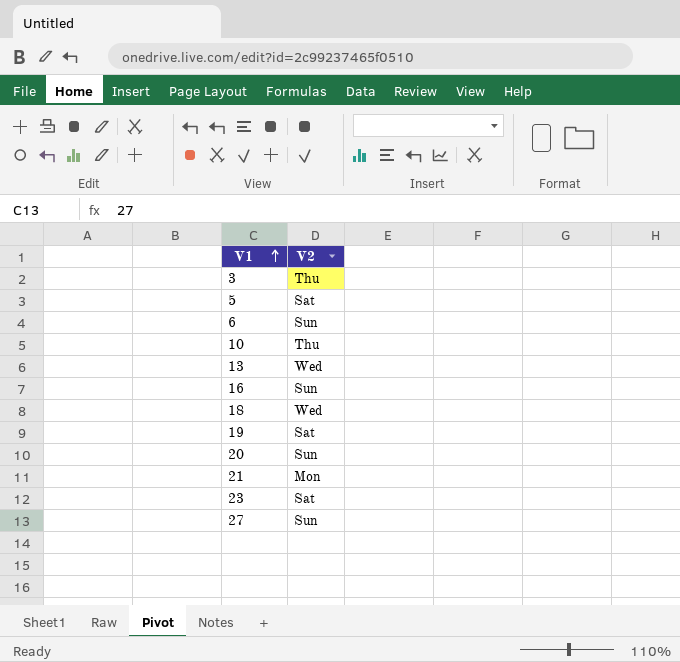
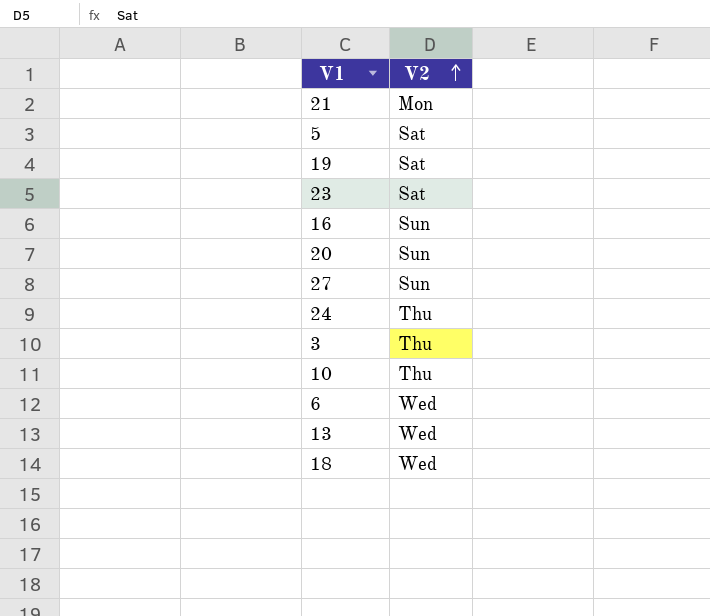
row order: V1 ascending -> V2 ascending
row 24: none -> Thu
6 | V2: Sun -> Wed

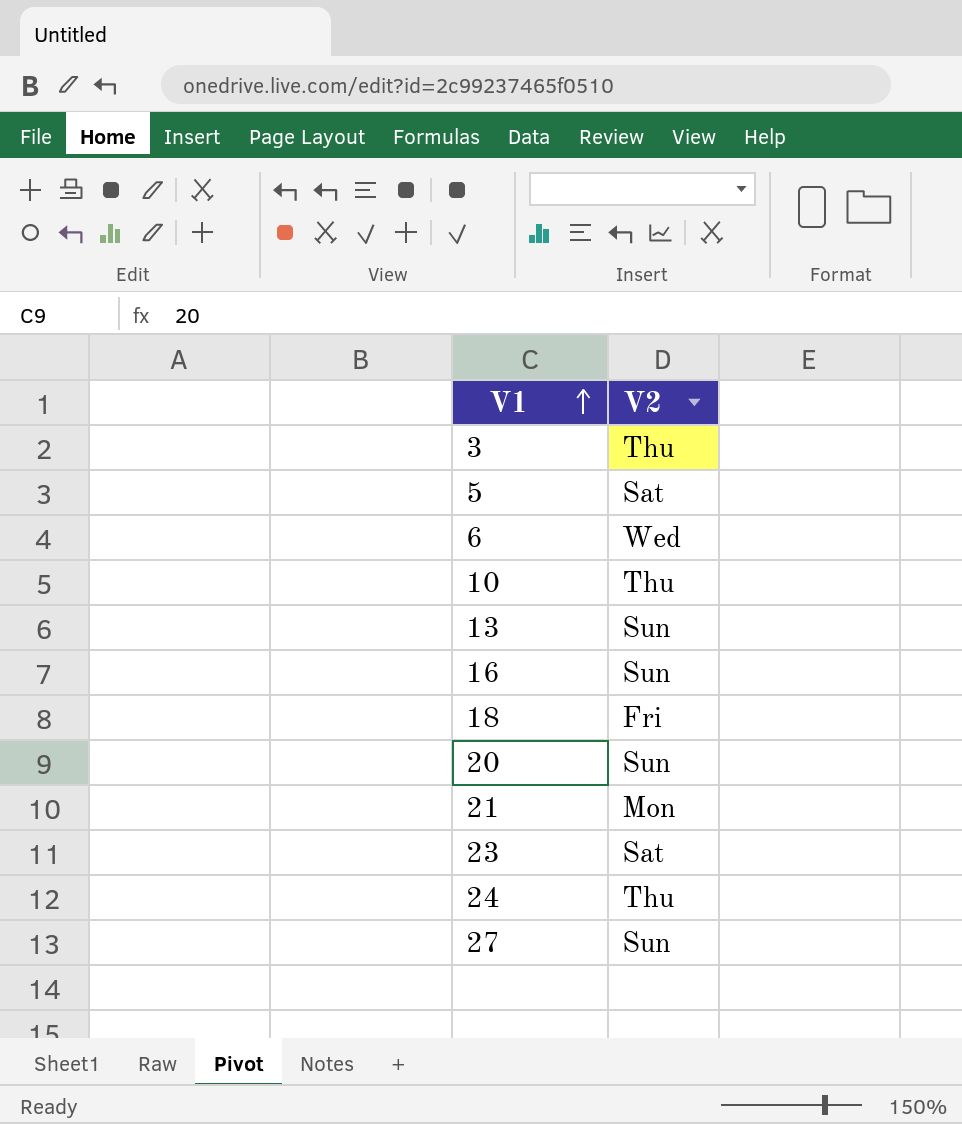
row order: V2 ascending -> V1 ascending
row 19: Sat -> none
13 | V2: Wed -> Sun
18 | V2: Wed -> Fri

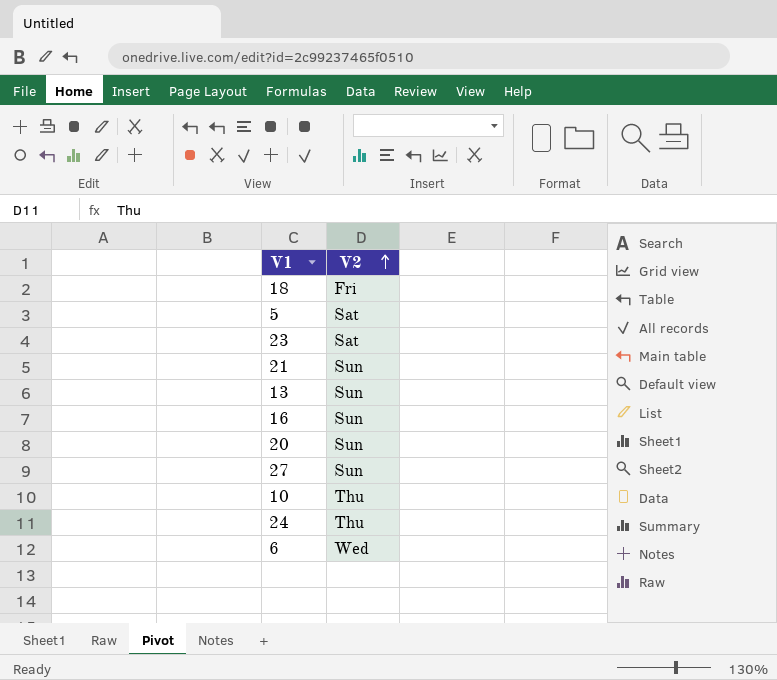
row order: V1 ascending -> V2 ascending
row 3: Thu -> none
21 | V2: Mon -> Sun

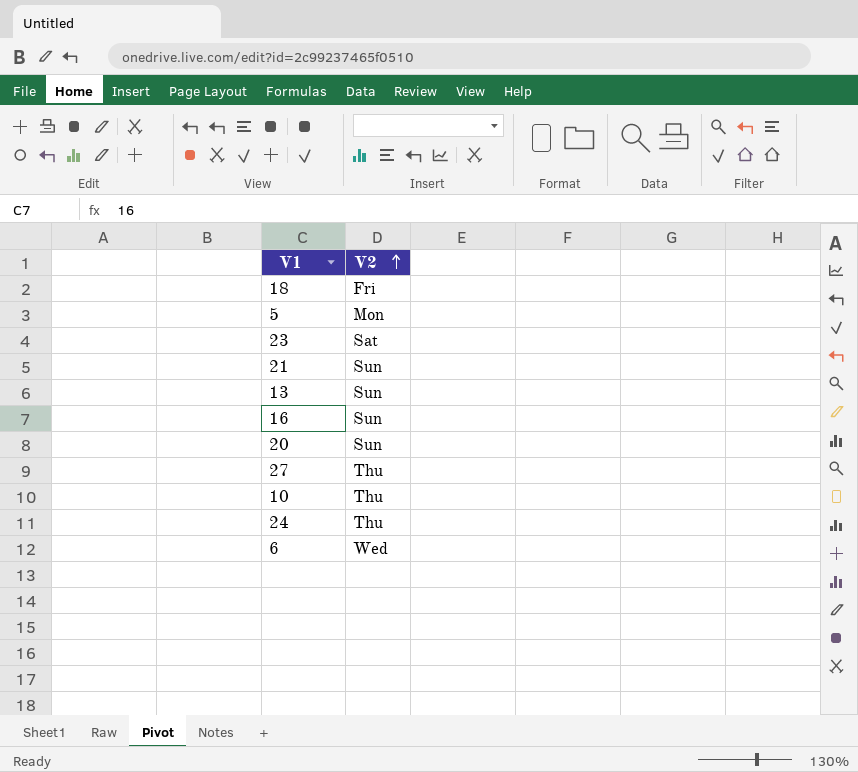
5 | V2: Sat -> Mon
27 | V2: Sun -> Thu

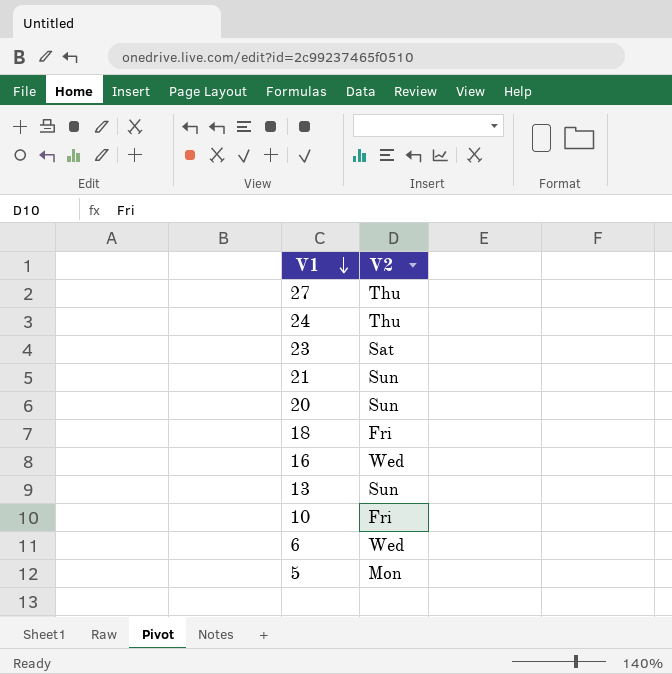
row order: V2 ascending -> V1 descending
16 | V2: Sun -> Wed
10 | V2: Thu -> Fri

